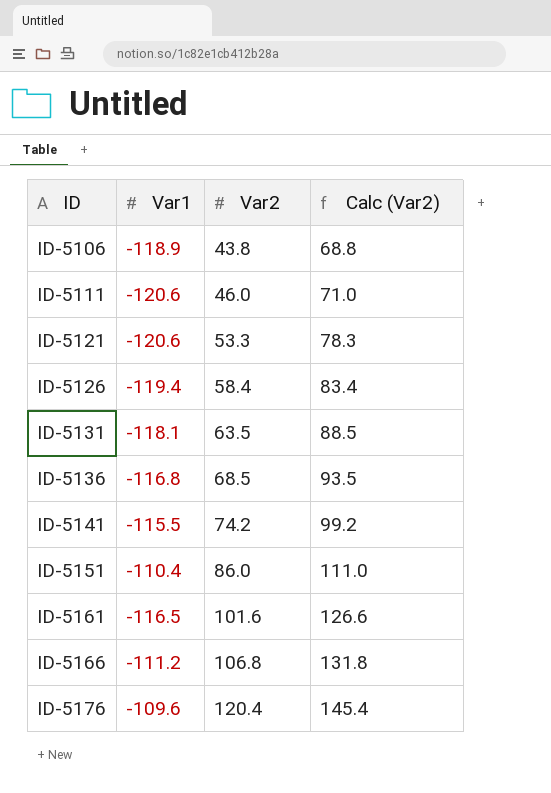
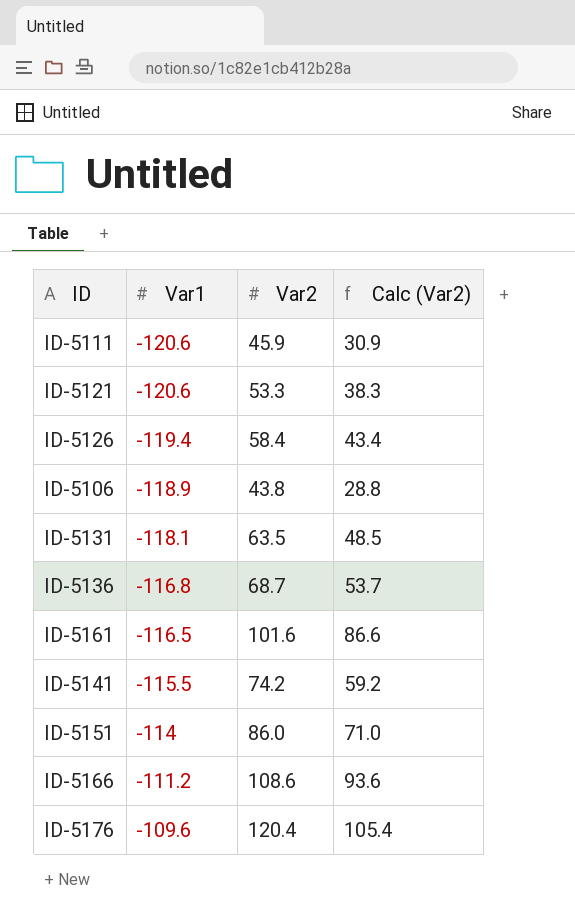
row order: ID ascending -> Var1 ascending
column Calc (Var2) | formula: [Var2] + 25 -> [Var2] - 15
ID-5111 | Var2: 46.0 -> 45.9
ID-5136 | Var2: 68.5 -> 68.7
ID-5151 | Var1: -110.4 -> -114
ID-5166 | Var2: 106.8 -> 108.6

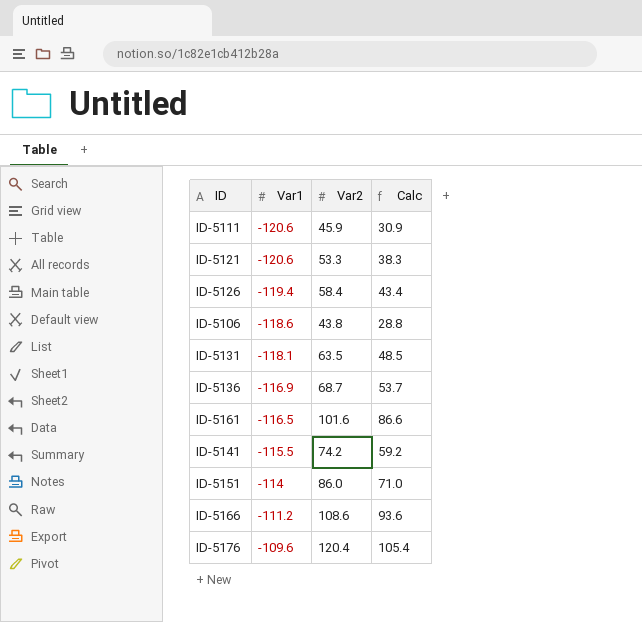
column name: Calc (Var2) -> Calc
ID-5106 | Var1: -118.9 -> -118.6
ID-5136 | Var1: -116.8 -> -116.9

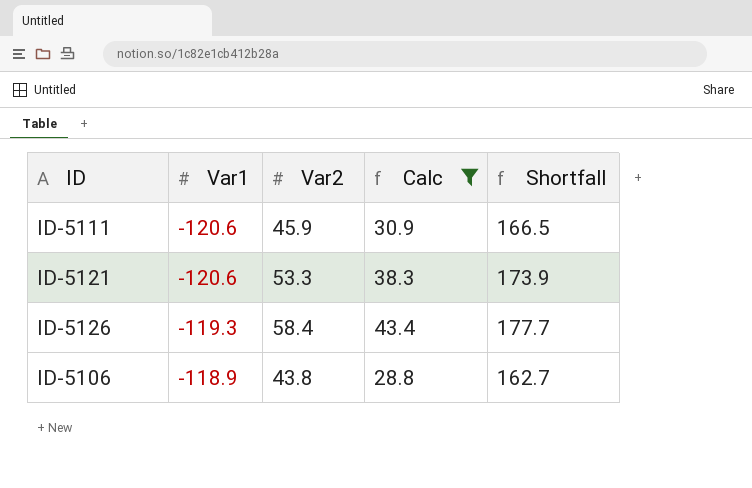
filter: none -> Calc <= 43.4
column Shortfall | formula: none -> [Var2] - [Var1]
ID-5126 | Var1: -119.4 -> -119.3
ID-5106 | Var1: -118.6 -> -118.9

